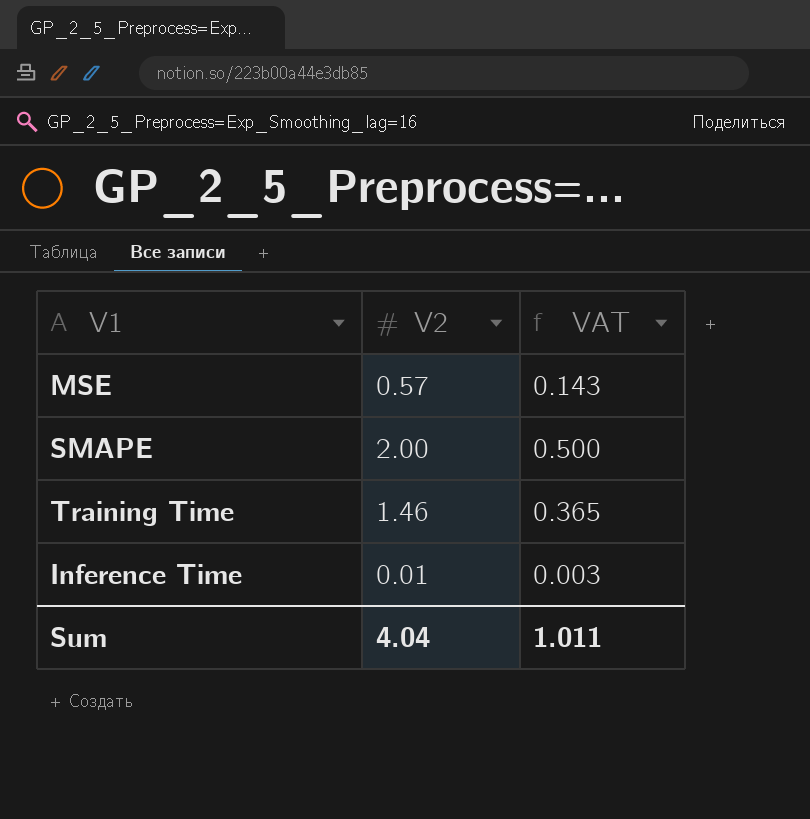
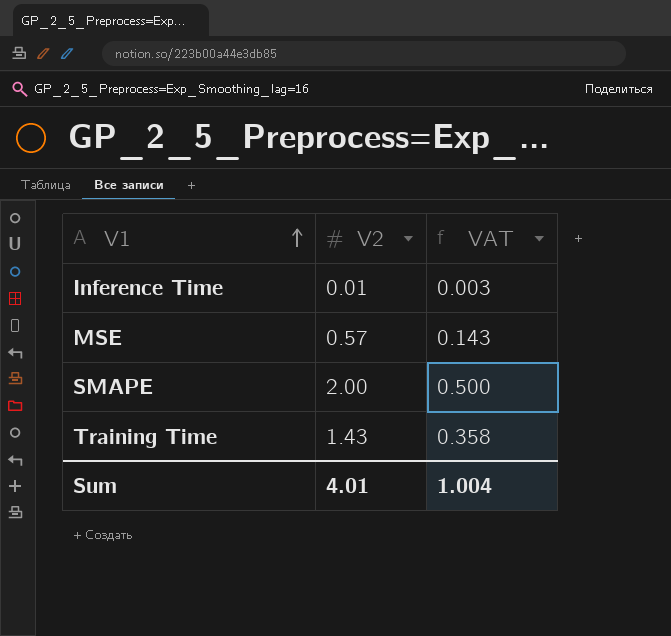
row order: none -> V1 ascending
Training Time | V2: 1.46 -> 1.43
Training Time | VAT: 0.365 -> 0.358
Sum | V2: 4.04 -> 4.01
Sum | VAT: 1.011 -> 1.004

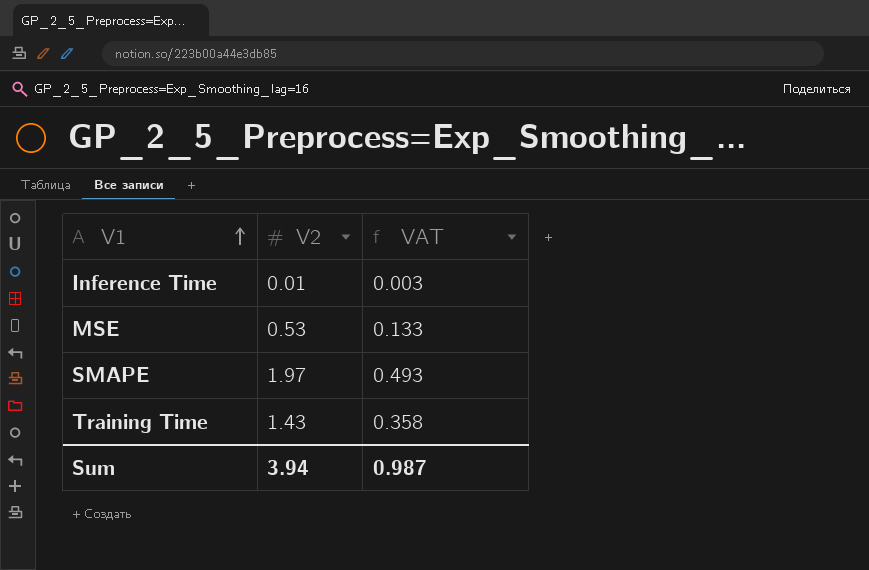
MSE | V2: 0.57 -> 0.53
MSE | VAT: 0.143 -> 0.133
SMAPE | V2: 2.00 -> 1.97
SMAPE | VAT: 0.500 -> 0.493
Sum | V2: 4.01 -> 3.94
Sum | VAT: 1.004 -> 0.987

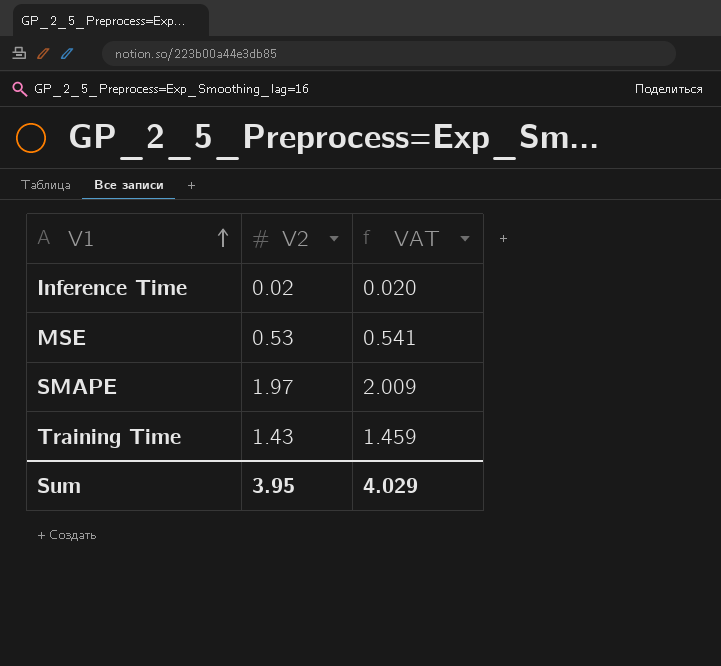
column VAT | formula: [V2] * 0.25 -> [V2] * 1.02
Inference Time | V2: 0.01 -> 0.02
Sum | V2: 3.94 -> 3.95
Sum | VAT: 0.987 -> 4.029

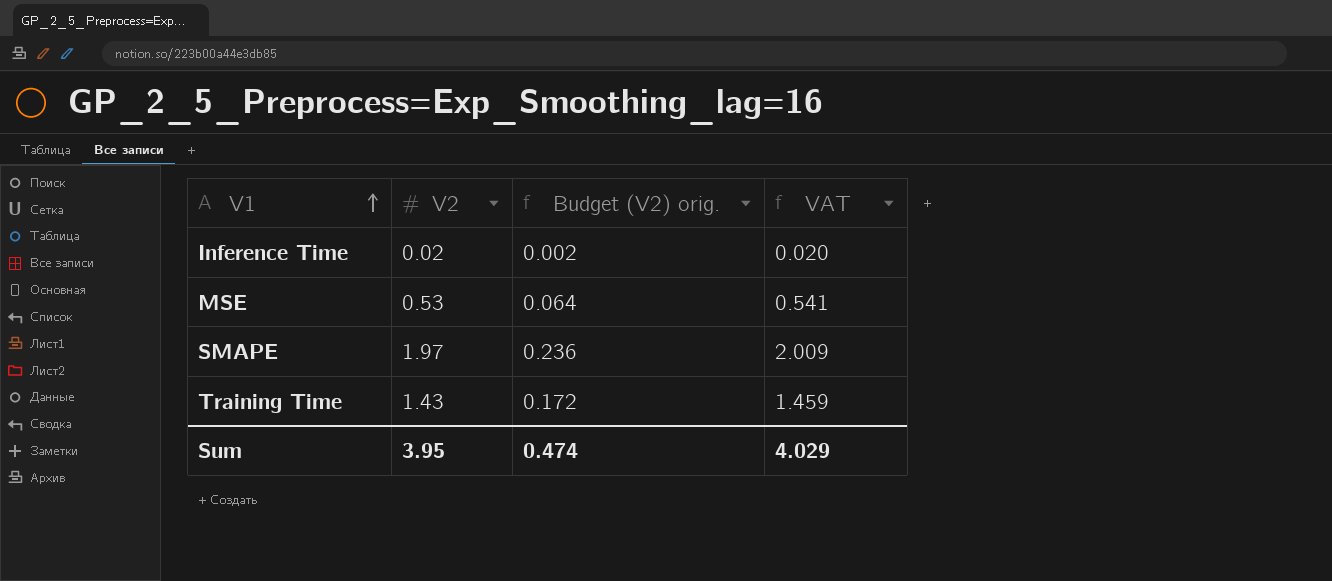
column Budget (V2) orig. | formula: none -> [V2] * 0.12

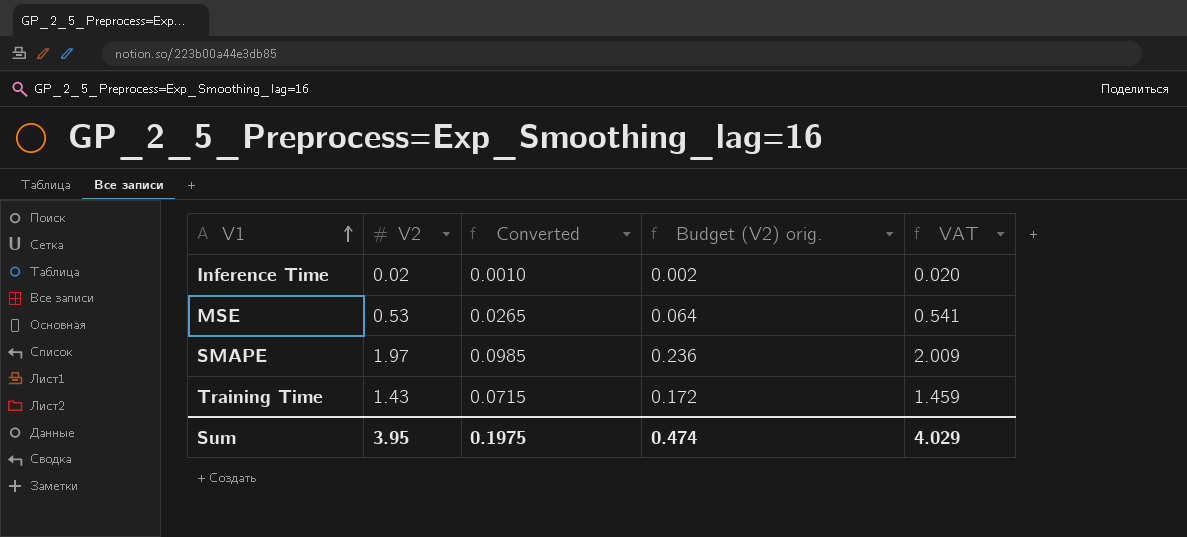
column Converted | formula: none -> [V2] * 0.05

